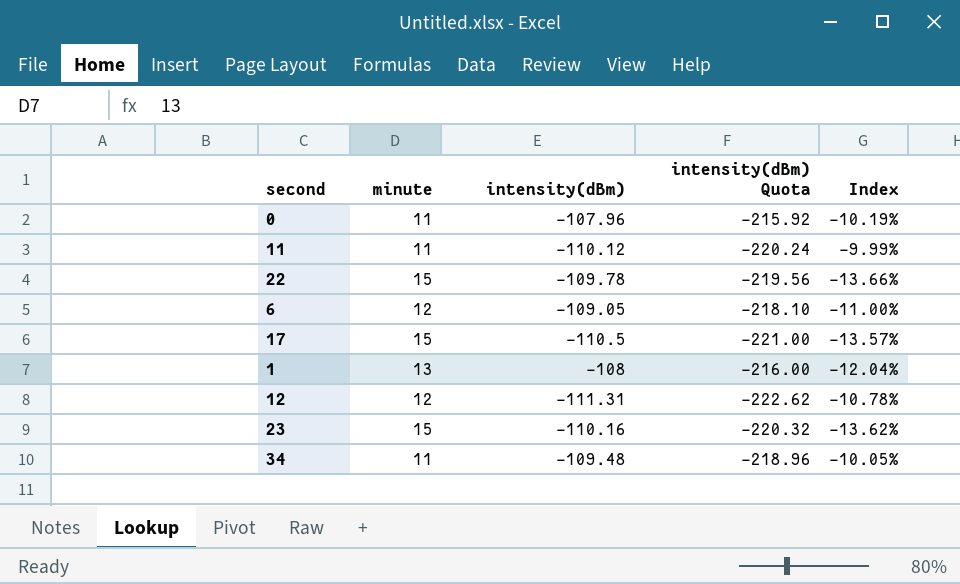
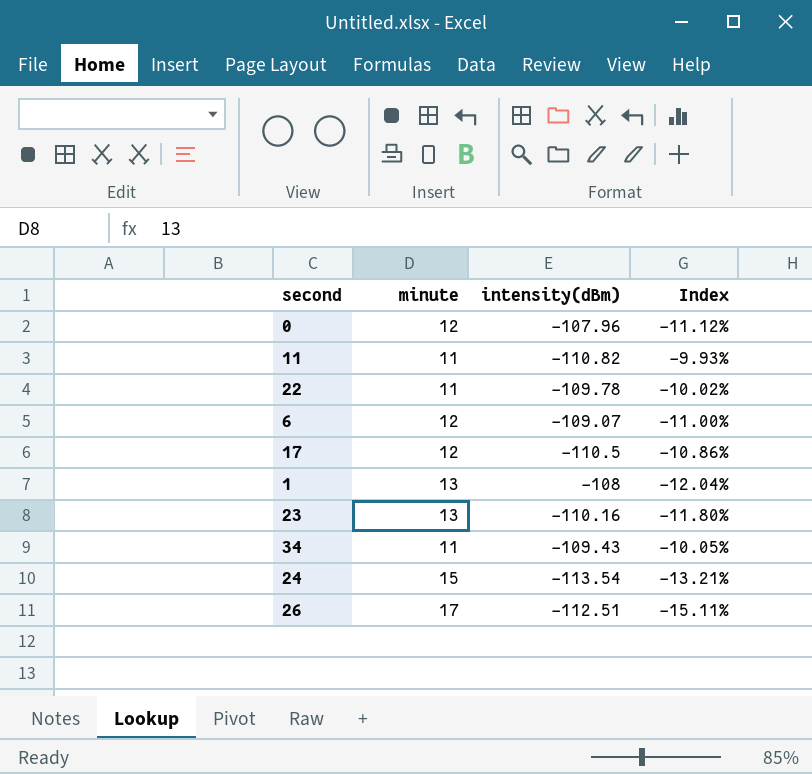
column intensity(dBm) Quota | formula: [intensity(dBm)] * 2 -> none
row 12: 12 | -111.31 | -222.62 | -10.78% -> none
0 | minute: 11 -> 12
0 | Index: -10.19% -> -11.12%
11 | intensity(dBm): -110.12 -> -110.82
11 | Index: -9.99% -> -9.93%
22 | minute: 15 -> 11
22 | Index: -13.66% -> -10.02%
6 | intensity(dBm): -109.05 -> -109.07
17 | minute: 15 -> 12
17 | Index: -13.57% -> -10.86%
23 | minute: 15 -> 13
23 | Index: -13.62% -> -11.80%
34 | intensity(dBm): -109.48 -> -109.43
row 24: none -> 15 | -113.54 | -13.21%
row 26: none -> 17 | -112.51 | -15.11%

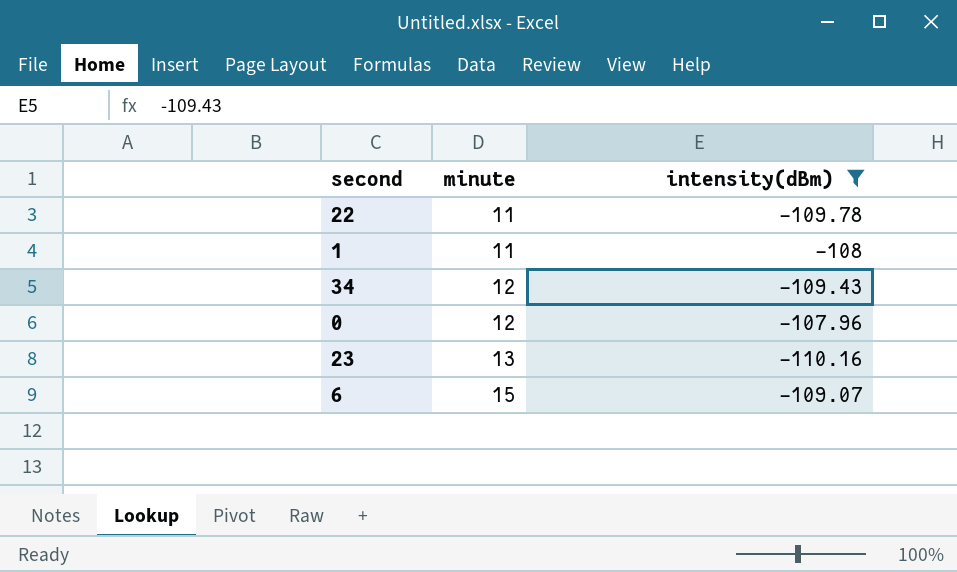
filter: none -> intensity(dBm) >= -110.16
row order: none -> minute ascending
column Index | formula: [minute] / [intensity(dBm)] -> none
1 | minute: 13 -> 11
34 | minute: 11 -> 12
6 | minute: 12 -> 15

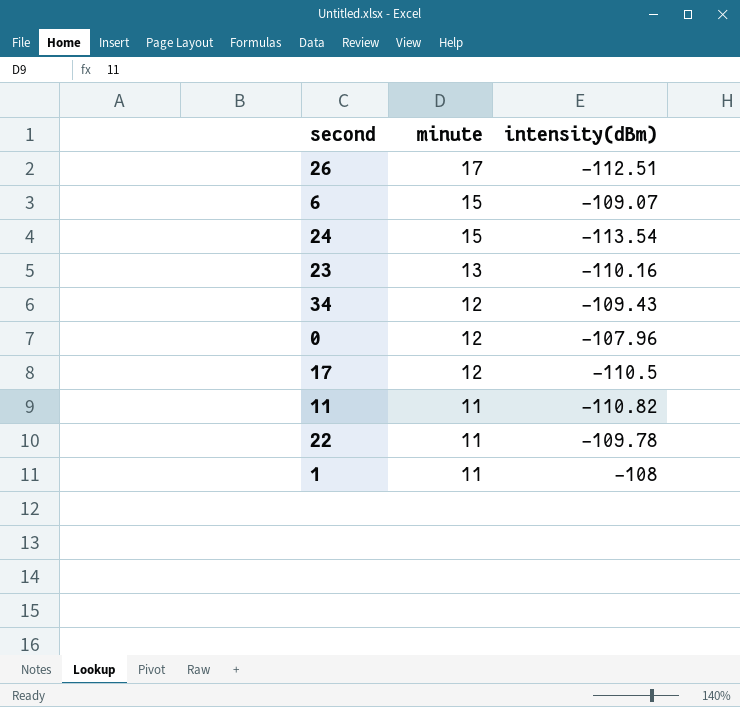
filter: intensity(dBm) >= -110.16 -> none
row order: minute ascending -> minute descending

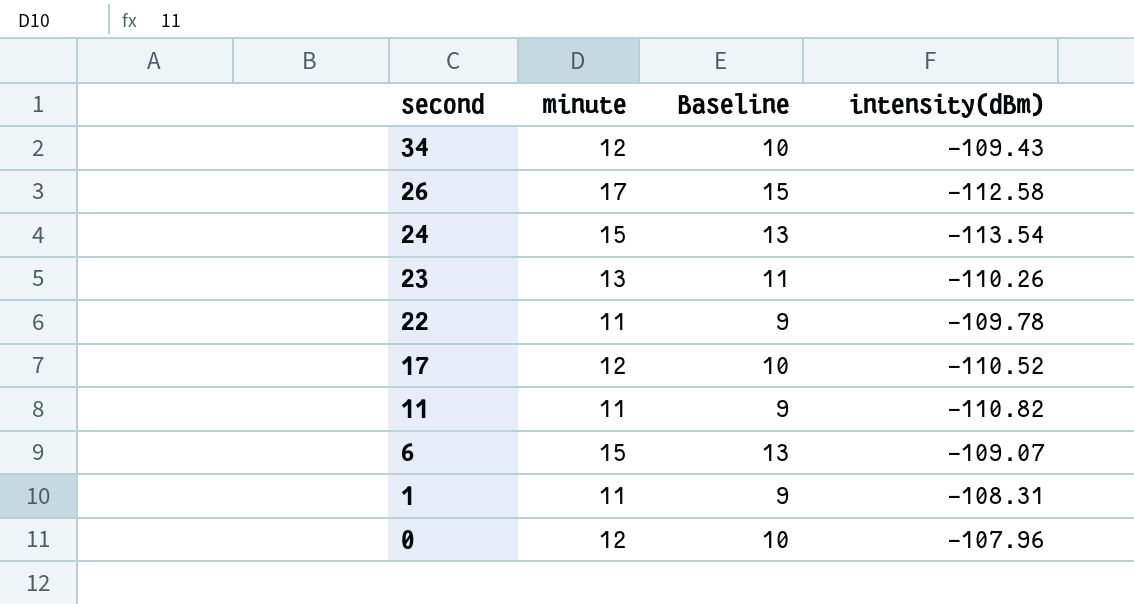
row order: minute descending -> second descending
column Baseline | formula: none -> [minute] - 2
26 | intensity(dBm): -112.51 -> -112.58
23 | intensity(dBm): -110.16 -> -110.26
17 | intensity(dBm): -110.5 -> -110.52
1 | intensity(dBm): -108 -> -108.31

